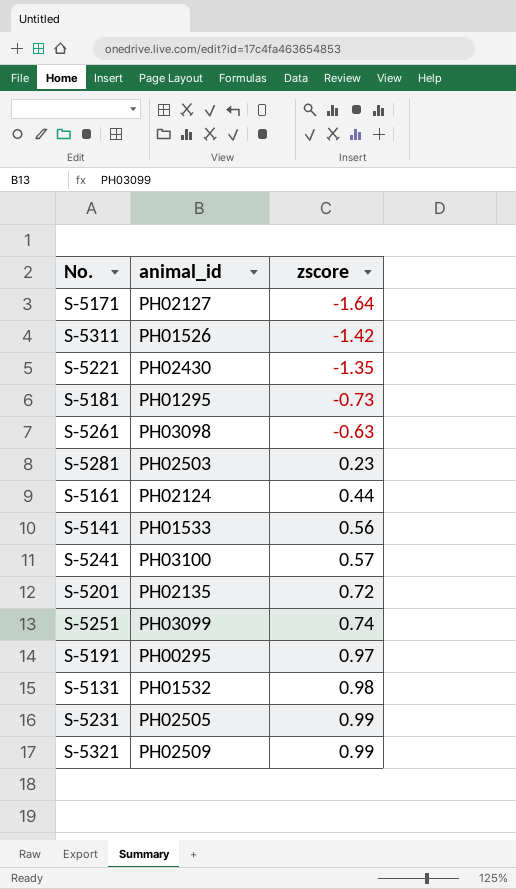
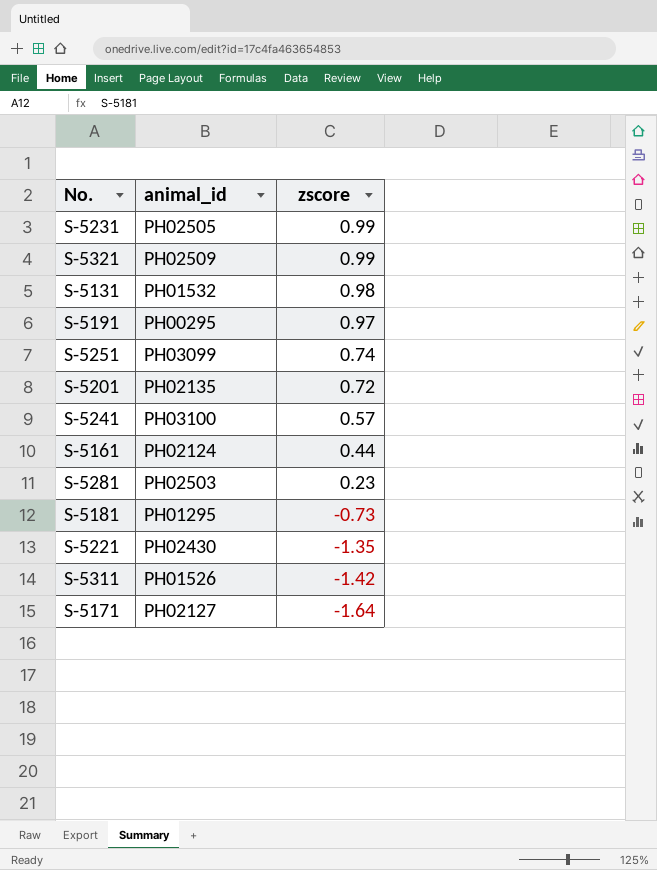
row order: zscore ascending -> zscore descending
row S-5261: PH03098 | -0.63 -> none
row S-5141: PH01533 | 0.56 -> none

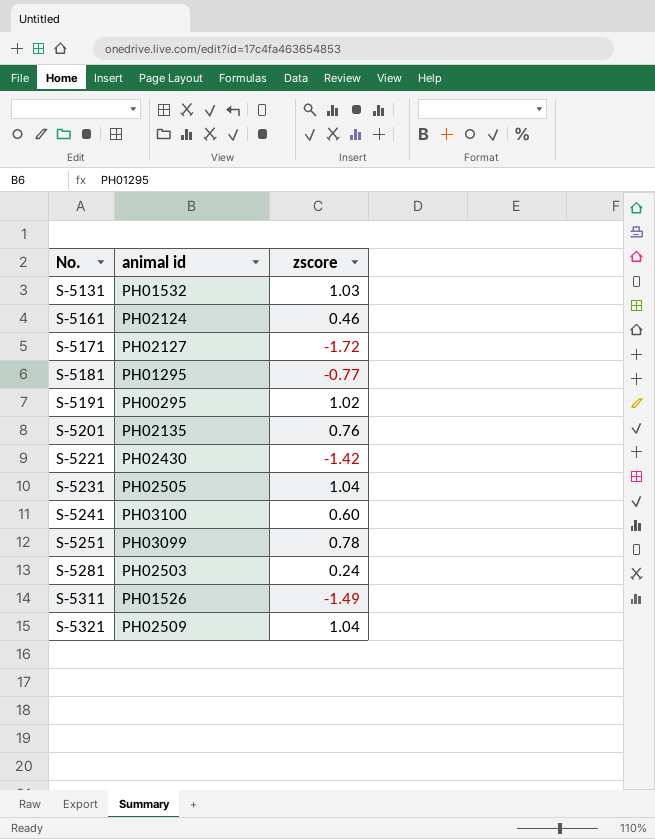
row order: zscore descending -> No. ascending
column name: animal_id -> animal id
S-5131 | zscore: 0.98 -> 1.03
S-5161 | zscore: 0.44 -> 0.46
S-5171 | zscore: -1.64 -> -1.72
S-5181 | zscore: -0.73 -> -0.77
S-5191 | zscore: 0.97 -> 1.02
S-5201 | zscore: 0.72 -> 0.76
S-5221 | zscore: -1.35 -> -1.42
S-5231 | zscore: 0.99 -> 1.04
S-5241 | zscore: 0.57 -> 0.60
S-5251 | zscore: 0.74 -> 0.78
S-5281 | zscore: 0.23 -> 0.24
S-5311 | zscore: -1.42 -> -1.49
S-5321 | zscore: 0.99 -> 1.04

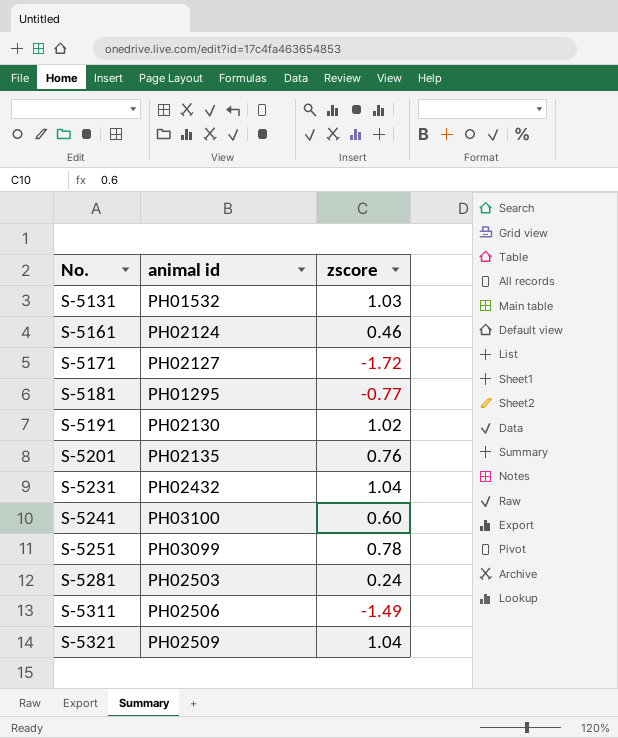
row S-5221: PH02430 | -1.42 -> none
S-5191 | animal id: PH00295 -> PH02130
S-5231 | animal id: PH02505 -> PH02432
S-5311 | animal id: PH01526 -> PH02506

